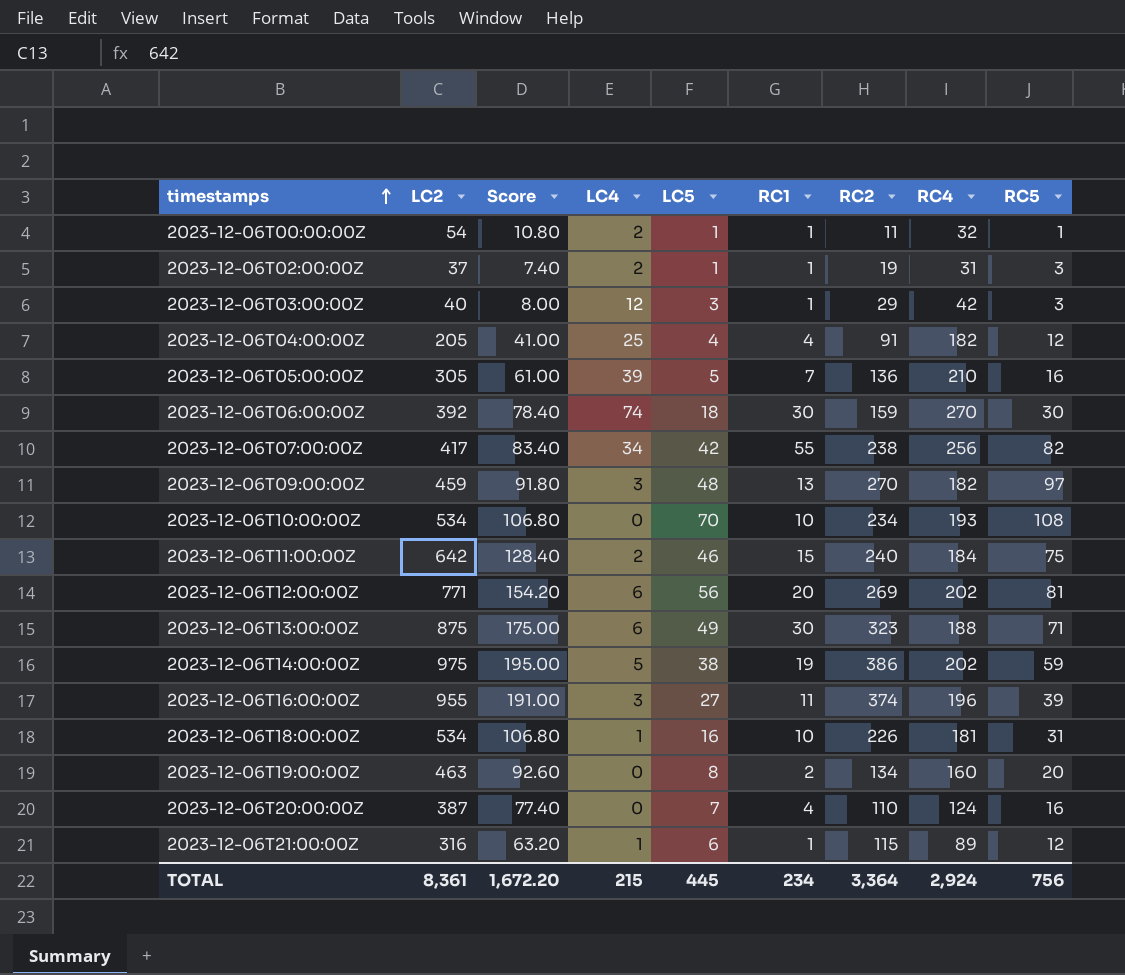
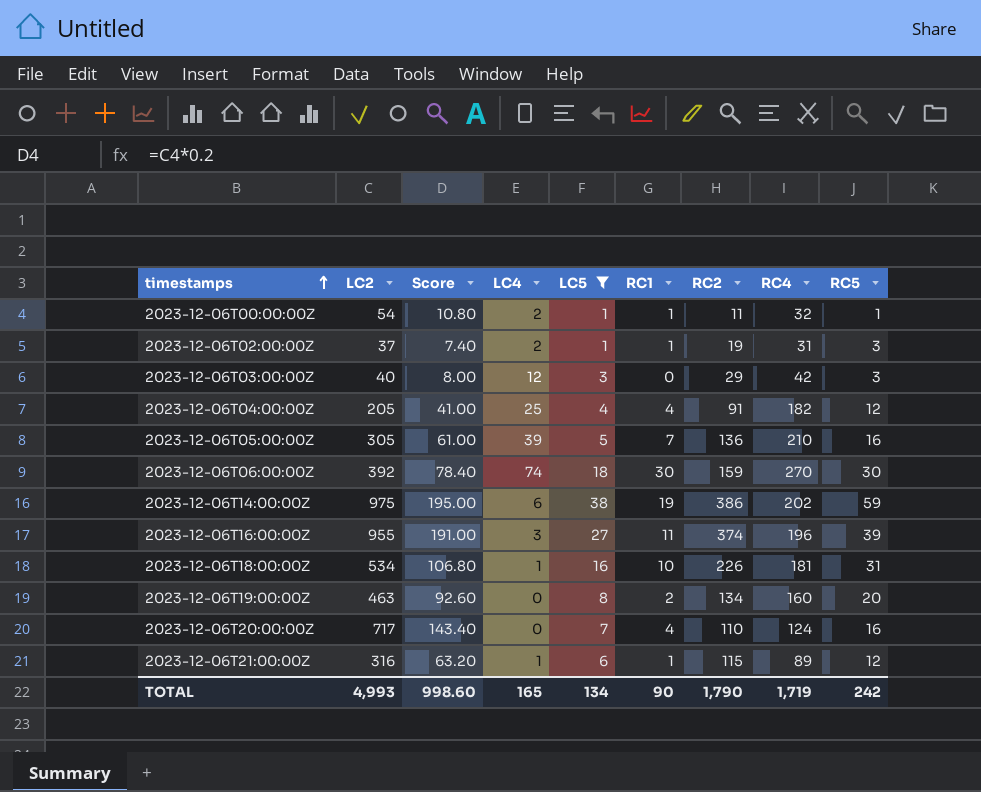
filter: none -> LC5 <= 38
2023-12-06T03:00:00Z | RC1: 1 -> 0
2023-12-06T14:00:00Z | LC4: 5 -> 6
2023-12-06T20:00:00Z | LC2: 387 -> 717
2023-12-06T20:00:00Z | Score: 77.40 -> 143.40
TOTAL | LC2: 8,361 -> 4,993
TOTAL | Score: 1,672.20 -> 998.60
TOTAL | LC4: 215 -> 165
TOTAL | LC5: 445 -> 134
TOTAL | RC1: 234 -> 90
TOTAL | RC2: 3,364 -> 1,790
TOTAL | RC4: 2,924 -> 1,719
TOTAL | RC5: 756 -> 242

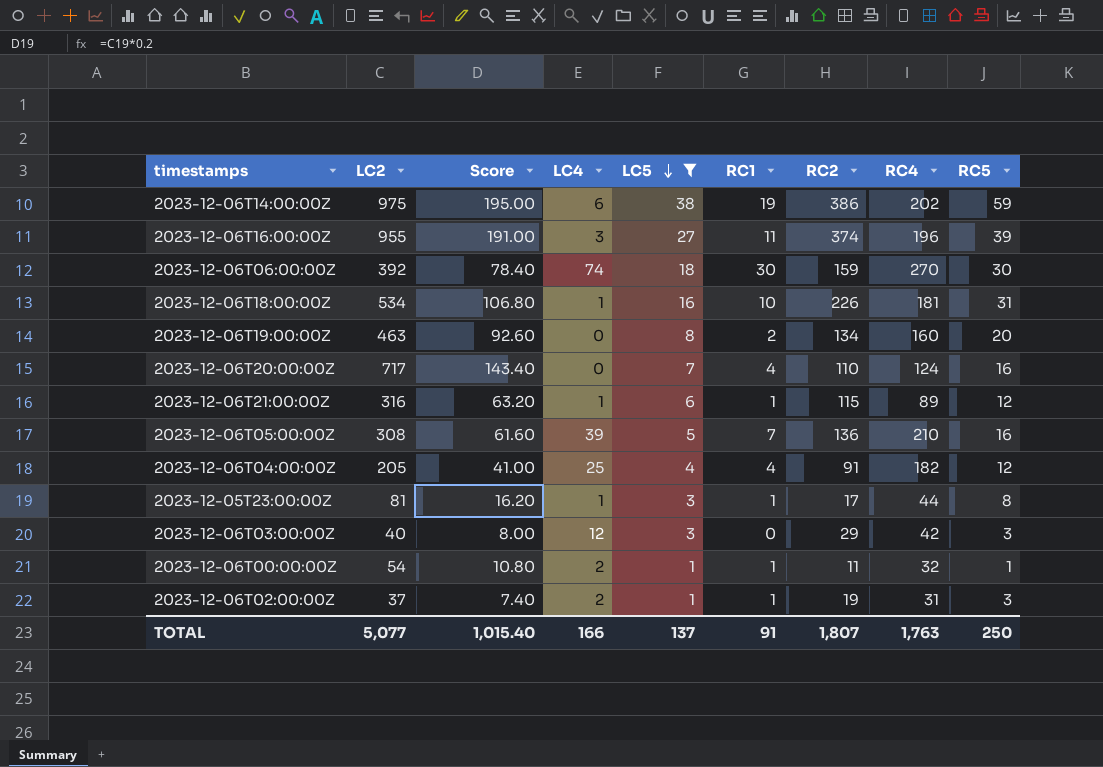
row order: timestamps ascending -> LC5 descending
2023-12-06T05:00:00Z | LC2: 305 -> 308
2023-12-06T05:00:00Z | Score: 61.00 -> 61.60
row 2023-12-05T23:00:00Z: none -> 81 | 16.20 | 1 | 3 | 1 | 17 | 44 | 8
TOTAL | LC2: 4,993 -> 5,077
TOTAL | Score: 998.60 -> 1,015.40
TOTAL | LC4: 165 -> 166
TOTAL | LC5: 134 -> 137
TOTAL | RC1: 90 -> 91
TOTAL | RC2: 1,790 -> 1,807
TOTAL | RC4: 1,719 -> 1,763
TOTAL | RC5: 242 -> 250

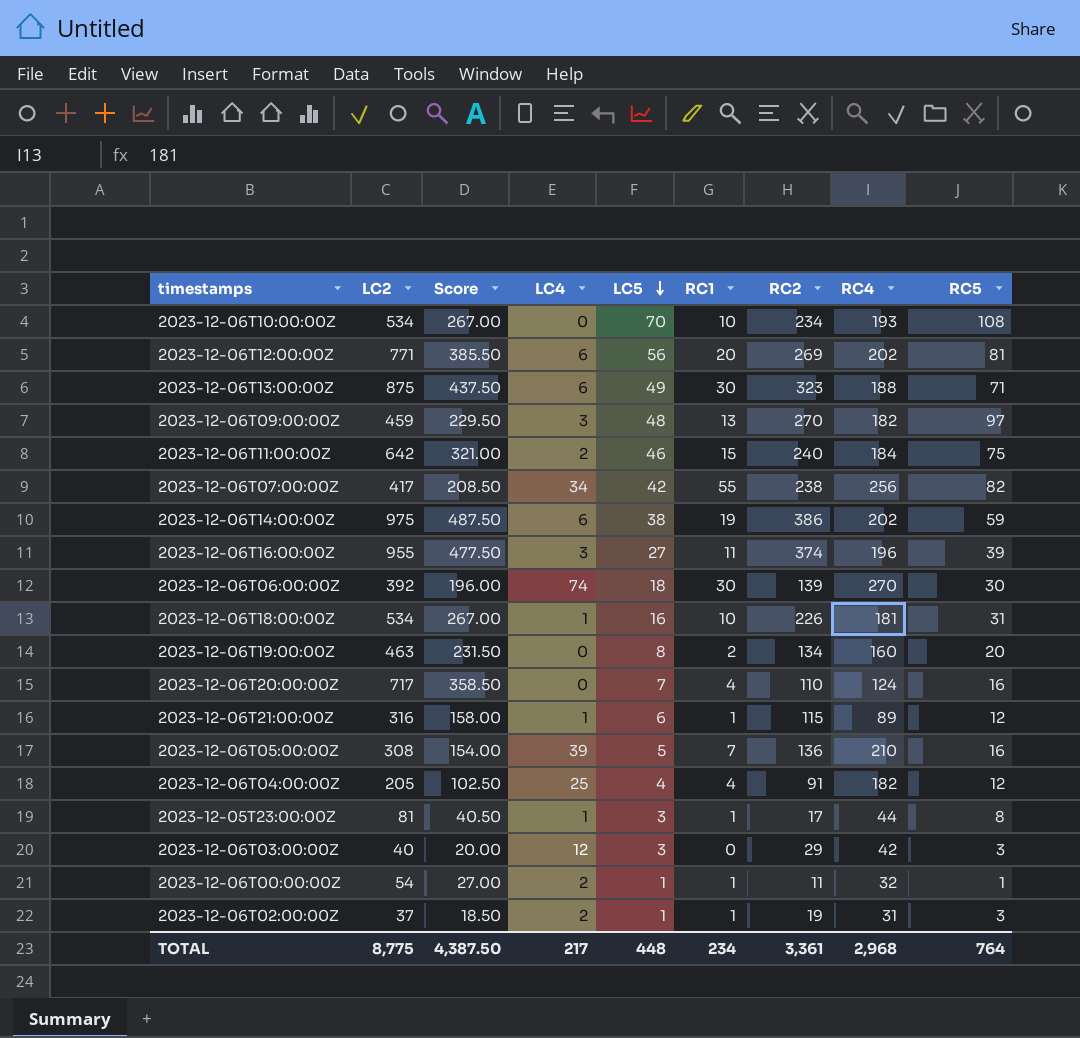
filter: LC5 <= 38 -> none
column Score | formula: [LC2] * 0.2 -> [LC2] * 0.5
2023-12-06T06:00:00Z | RC2: 159 -> 139
TOTAL | LC2: 5,077 -> 8,775
TOTAL | Score: 1,015.40 -> 4,387.50
TOTAL | LC4: 166 -> 217
TOTAL | LC5: 137 -> 448
TOTAL | RC1: 91 -> 234
TOTAL | RC2: 1,807 -> 3,361
TOTAL | RC4: 1,763 -> 2,968
TOTAL | RC5: 250 -> 764

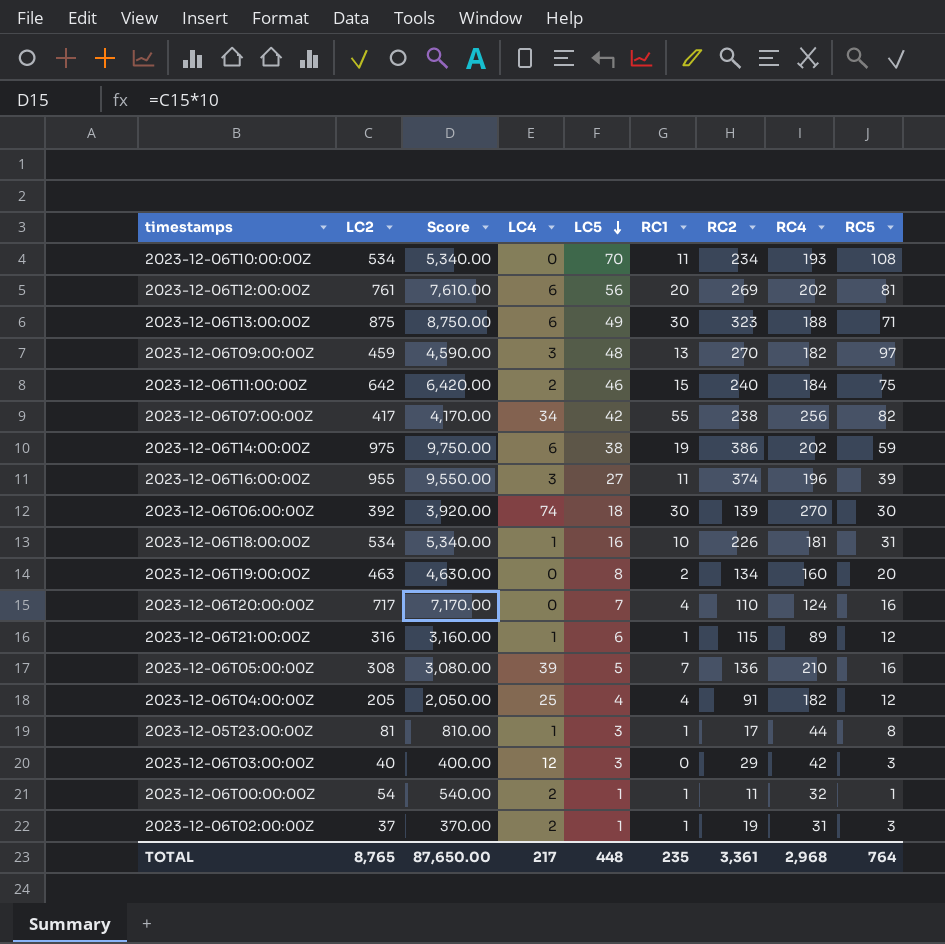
column Score | formula: [LC2] * 0.5 -> [LC2] * 10
2023-12-06T10:00:00Z | RC1: 10 -> 11
2023-12-06T12:00:00Z | LC2: 771 -> 761
TOTAL | LC2: 8,775 -> 8,765
TOTAL | Score: 4,387.50 -> 87,650.00
TOTAL | RC1: 234 -> 235

